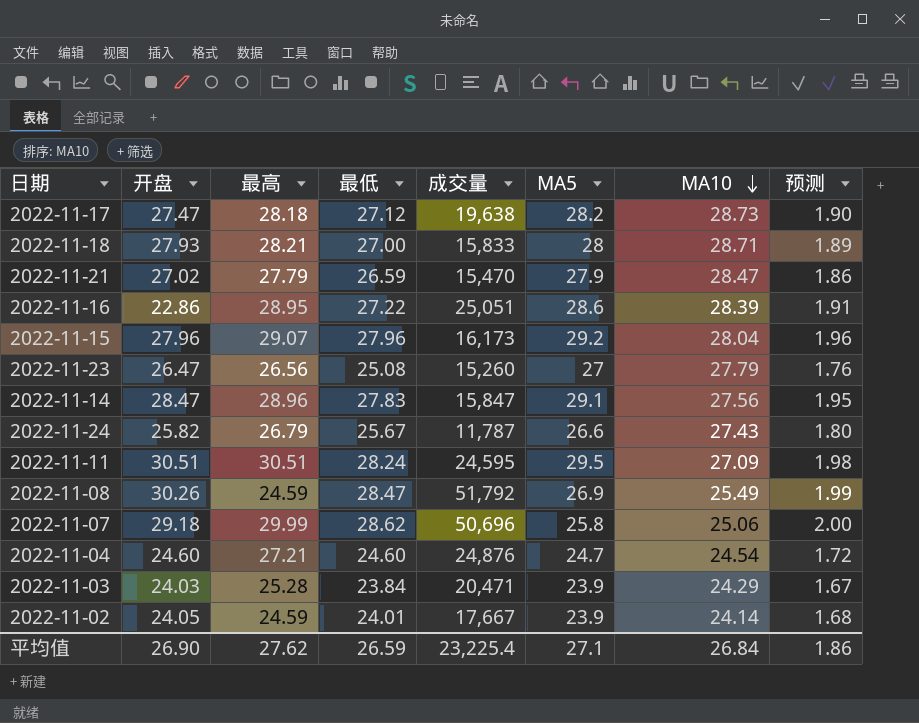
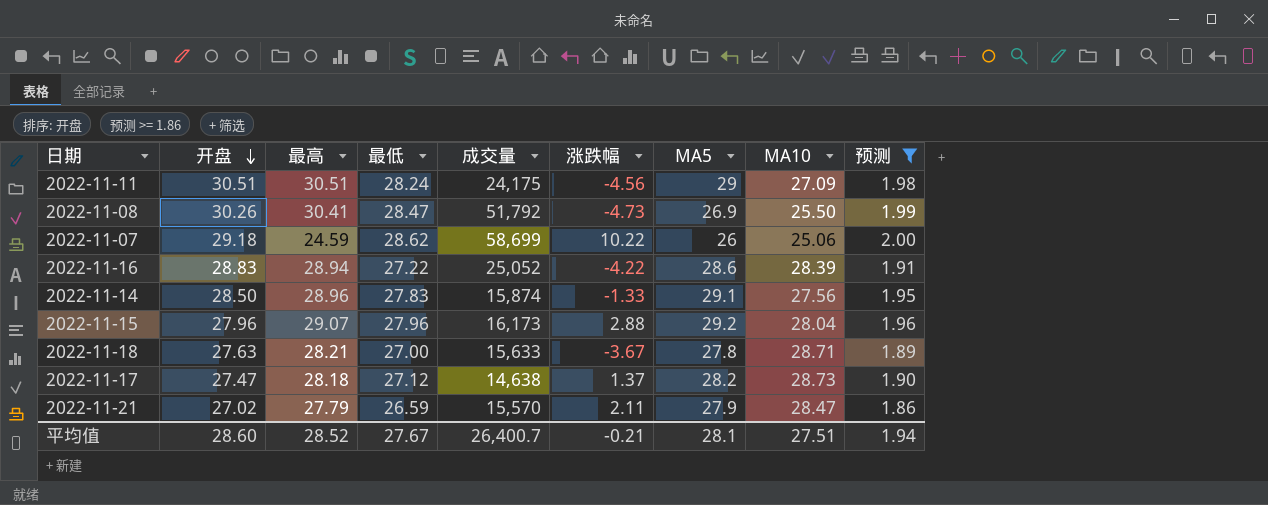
filter: none -> 预测 >= 1.86
row order: MA10 descending -> 开盘 descending
column 涨跌幅 | position: none -> 6
2022-11-11 | 成交量: 24,595 -> 24,175
2022-11-11 | MA5: 29.5 -> 29
2022-11-08 | 最高: 24.59 -> 30.41
2022-11-08 | MA10: 25.49 -> 25.50
2022-11-07 | 最高: 29.99 -> 24.59
2022-11-07 | 成交量: 50,696 -> 58,699
2022-11-07 | MA5: 25.8 -> 26
2022-11-16 | 开盘: 22.86 -> 28.83
2022-11-16 | 最高: 28.95 -> 28.94
2022-11-16 | 成交量: 25,051 -> 25,052
2022-11-14 | 开盘: 28.47 -> 28.50
2022-11-14 | 成交量: 15,847 -> 15,874
2022-11-18 | 开盘: 27.93 -> 27.63
2022-11-18 | 成交量: 15,833 -> 15,633
2022-11-18 | MA5: 28 -> 27.8
2022-11-17 | 成交量: 19,638 -> 14,638
2022-11-21 | 成交量: 15,470 -> 15,570
平均值 | 开盘: 26.90 -> 28.60
平均值 | 最高: 27.62 -> 28.52
平均值 | 最低: 26.59 -> 27.67
平均值 | 成交量: 23,225.4 -> 26,400.7
平均值 | MA5: 27.1 -> 28.1
平均值 | MA10: 26.84 -> 27.51
平均值 | 预测: 1.86 -> 1.94

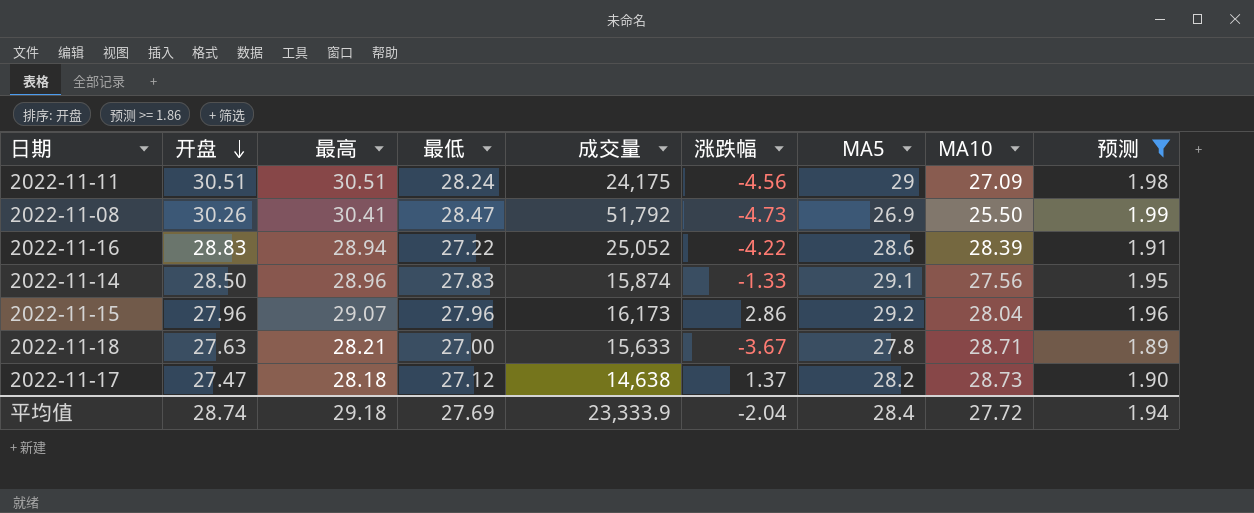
row 2022-11-07: 29.18 | 24.59 | 28.62 | 58,699 | 10.22 | 26 | 25.06 | 2.00 -> none
row 2022-11-21: 27.02 | 27.79 | 26.59 | 15,570 | 2.11 | 27.9 | 28.47 | 1.86 -> none
2022-11-15 | 涨跌幅: 2.88 -> 2.86
平均值 | 开盘: 28.60 -> 28.74
平均值 | 最高: 28.52 -> 29.18
平均值 | 最低: 27.67 -> 27.69
平均值 | 成交量: 26,400.7 -> 23,333.9
平均值 | 涨跌幅: -0.21 -> -2.04
平均值 | MA5: 28.1 -> 28.4
平均值 | MA10: 27.51 -> 27.72

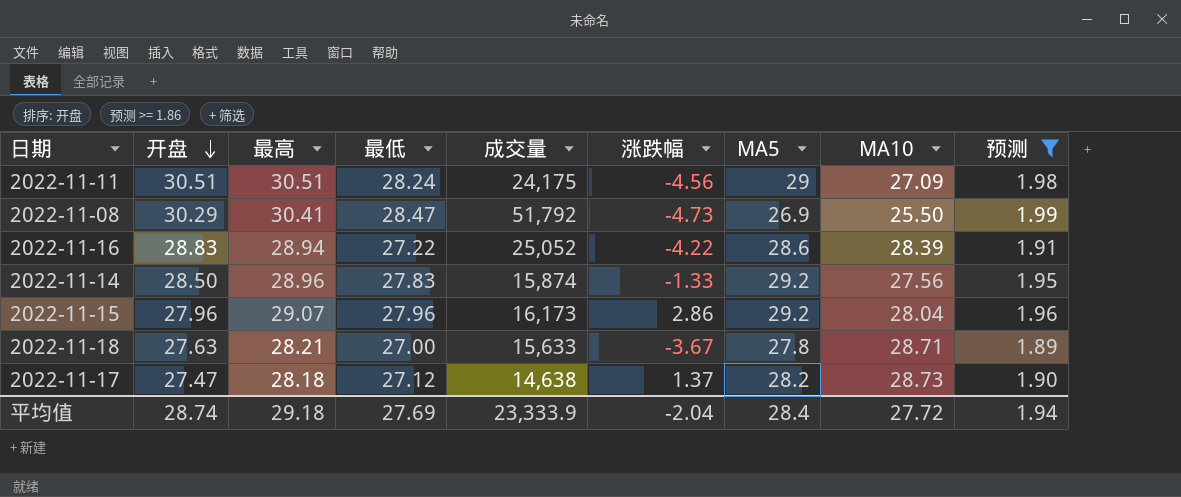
2022-11-08 | 开盘: 30.26 -> 30.29
2022-11-14 | MA5: 29.1 -> 29.2

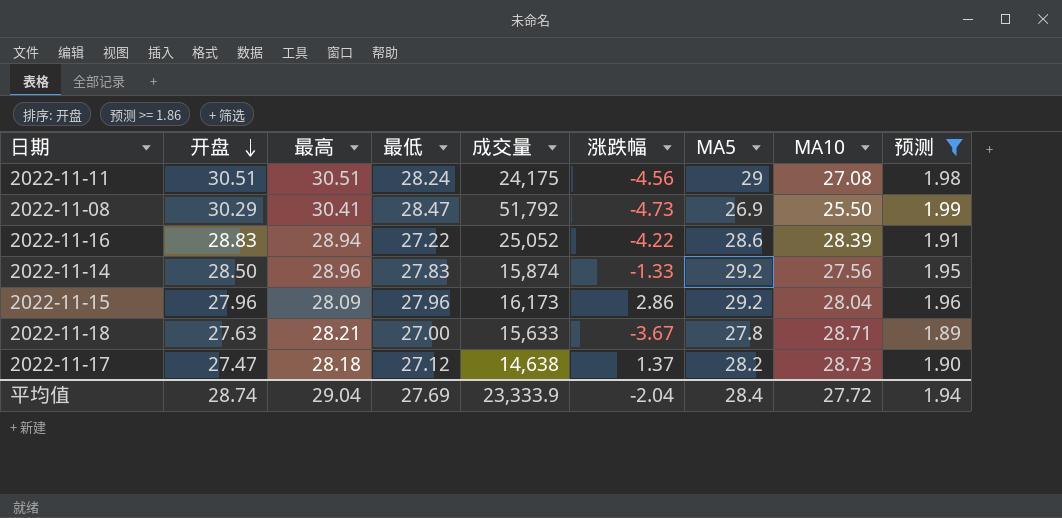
2022-11-11 | MA10: 27.09 -> 27.08
2022-11-15 | 最高: 29.07 -> 28.09
平均值 | 最高: 29.18 -> 29.04

